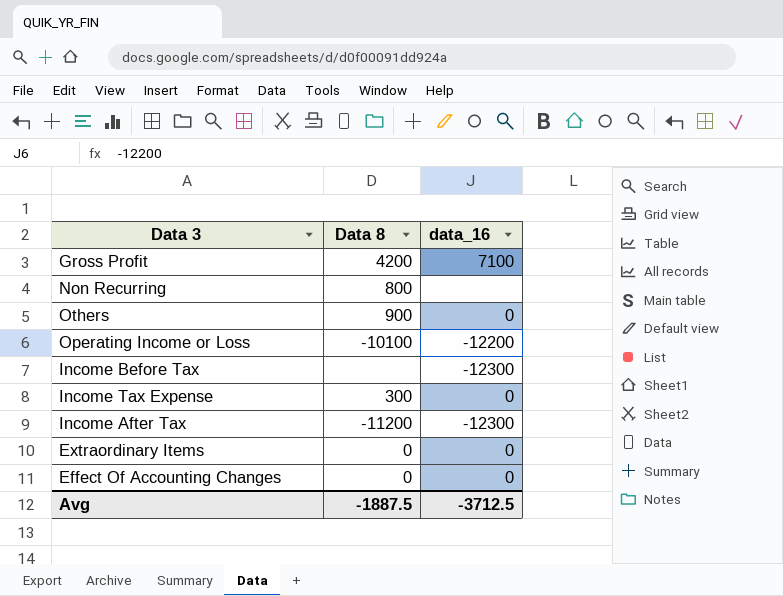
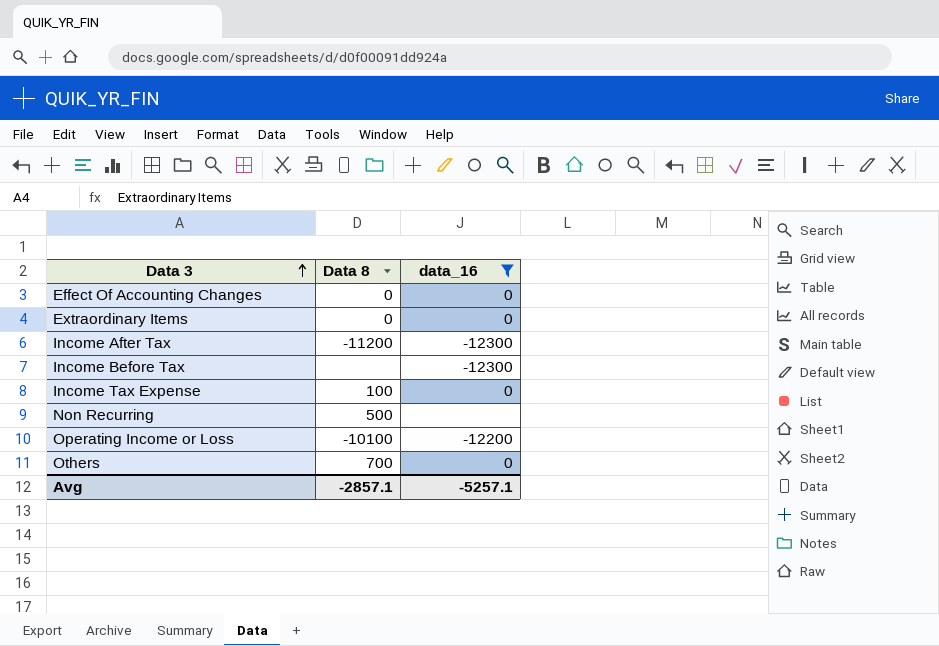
filter: none -> data_16 != 7100
row order: none -> Data 3 ascending
Income Tax Expense | Data 8: 300 -> 100
Non Recurring | Data 8: 800 -> 500
Others | Data 8: 900 -> 700
Avg | Data 8: -1887.5 -> -2857.1
Avg | data_16: -3712.5 -> -5257.1

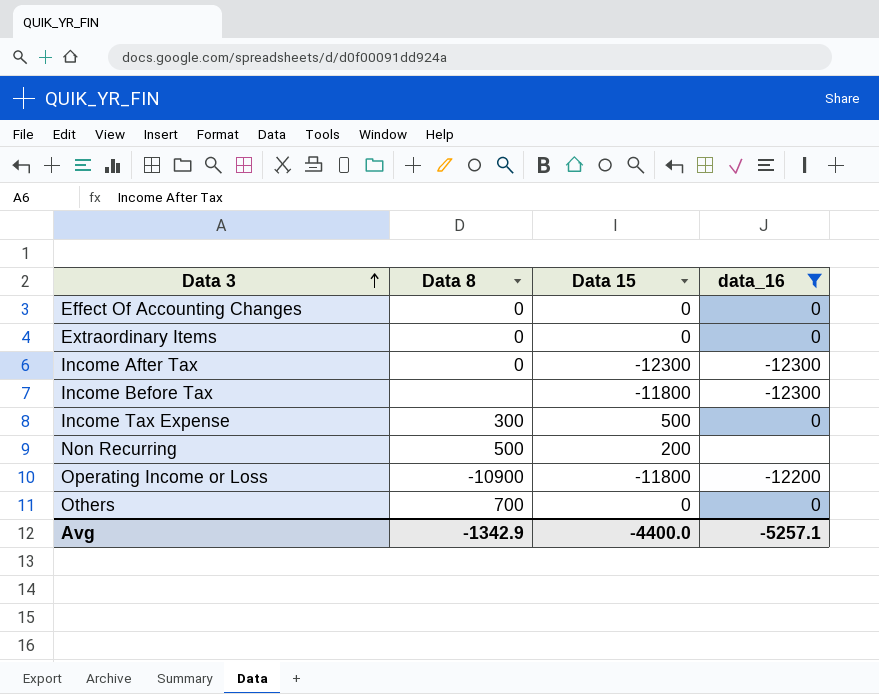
column Data 15 | position: none -> 3
Income After Tax | Data 8: -11200 -> 0
Income Tax Expense | Data 8: 100 -> 300
Operating Income or Loss | Data 8: -10100 -> -10900
Avg | Data 8: -2857.1 -> -1342.9

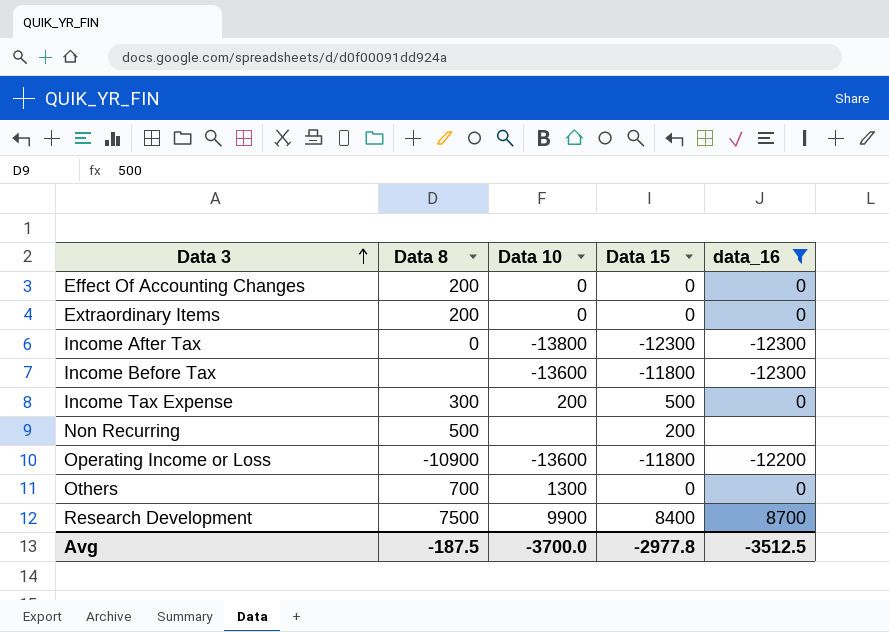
column Data 10 | position: none -> 3
Effect Of Accounting Changes | Data 8: 0 -> 200
Extraordinary Items | Data 8: 0 -> 200
row Research Development: none -> 7500 | 9900 | 8400 | 8700
Avg | Data 8: -1342.9 -> -187.5
Avg | Data 15: -4400.0 -> -2977.8
Avg | data_16: -5257.1 -> -3512.5

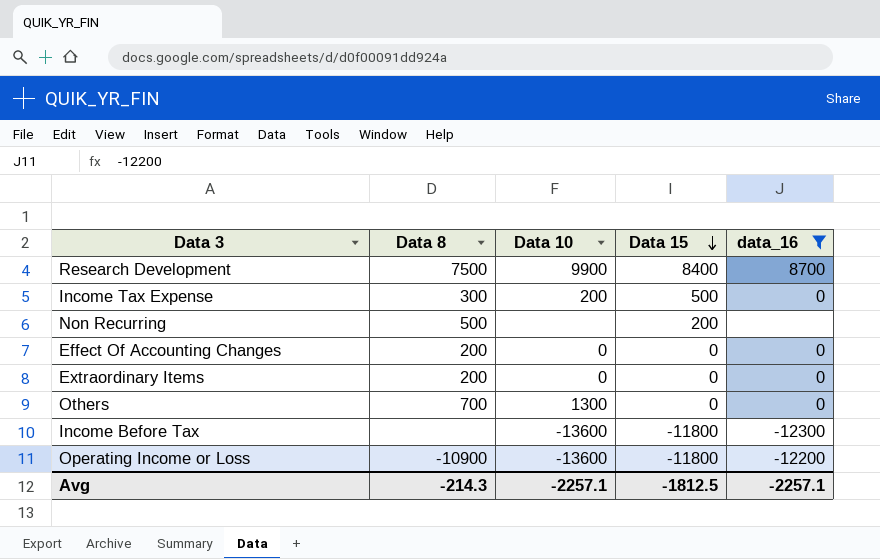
row order: Data 3 ascending -> Data 15 descending
row Income After Tax: 0 | -13800 | -12300 | -12300 -> none
Avg | Data 8: -187.5 -> -214.3
Avg | Data 10: -3700.0 -> -2257.1
Avg | Data 15: -2977.8 -> -1812.5
Avg | data_16: -3512.5 -> -2257.1

